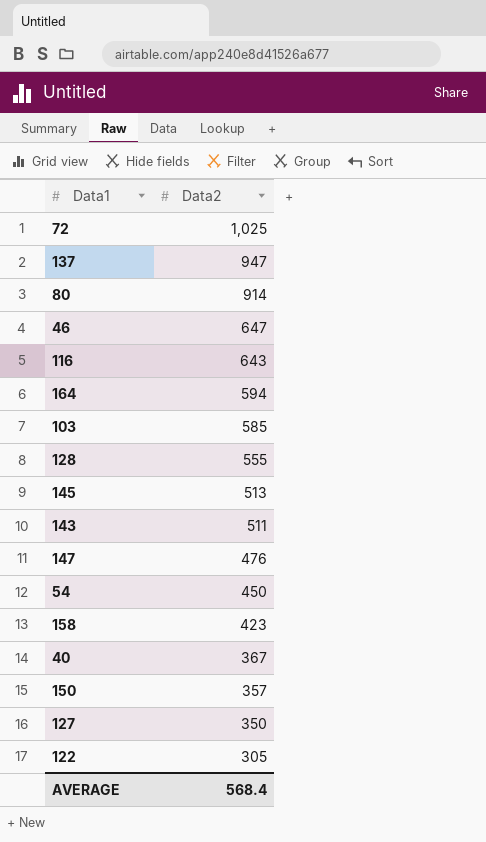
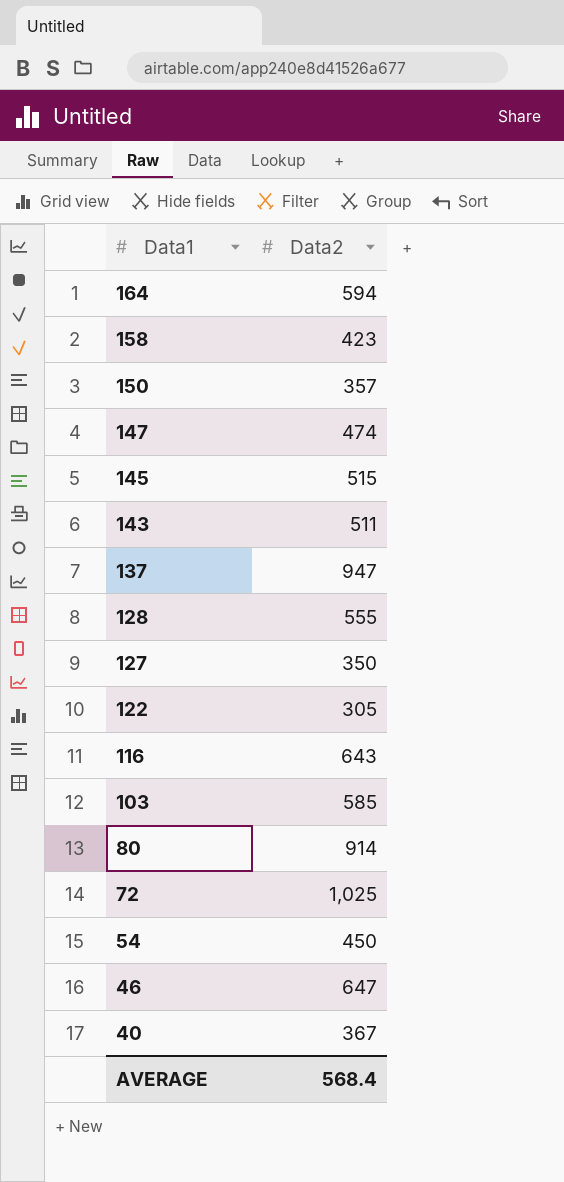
row order: Data2 descending -> Data1 descending
147 | Data2: 476 -> 474
145 | Data2: 513 -> 515

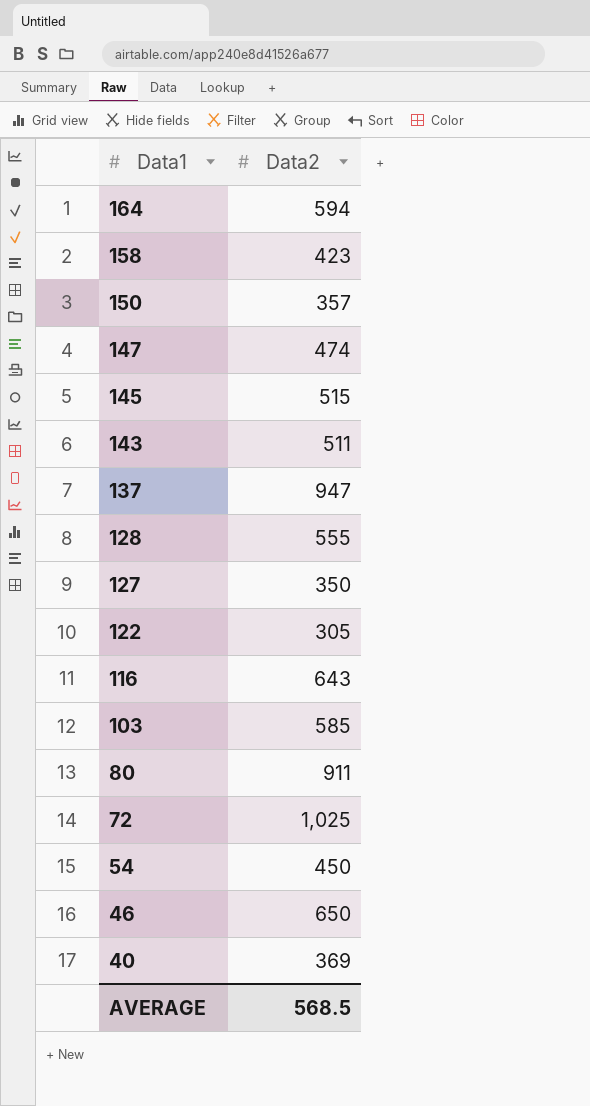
80 | Data2: 914 -> 911
46 | Data2: 647 -> 650
40 | Data2: 367 -> 369
AVERAGE | Data2: 568.4 -> 568.5

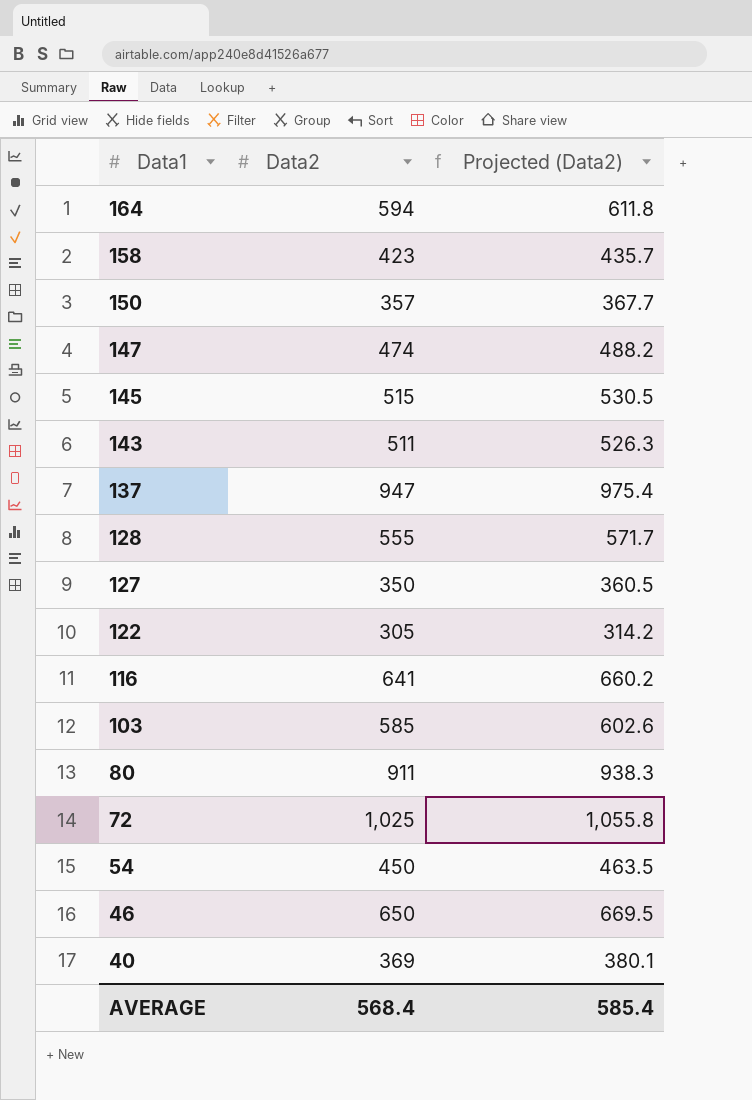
column Projected (Data2) | formula: none -> [Data2] * 1.03
116 | Data2: 643 -> 641
AVERAGE | Data2: 568.5 -> 568.4

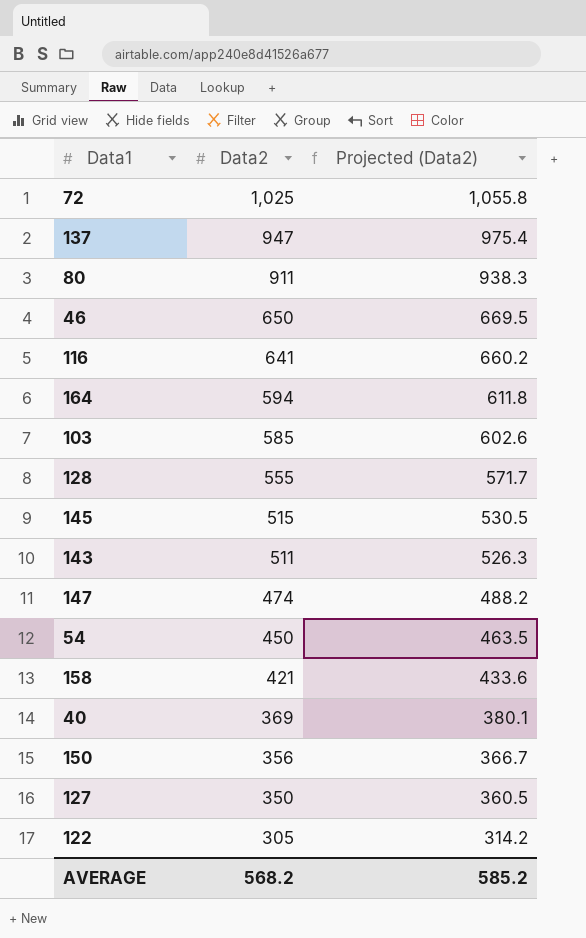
row order: Data1 descending -> Data2 descending
158 | Data2: 423 -> 421
158 | Projected (Data2): 435.7 -> 433.6
150 | Data2: 357 -> 356
150 | Projected (Data2): 367.7 -> 366.7
AVERAGE | Data2: 568.4 -> 568.2
AVERAGE | Projected (Data2): 585.4 -> 585.2

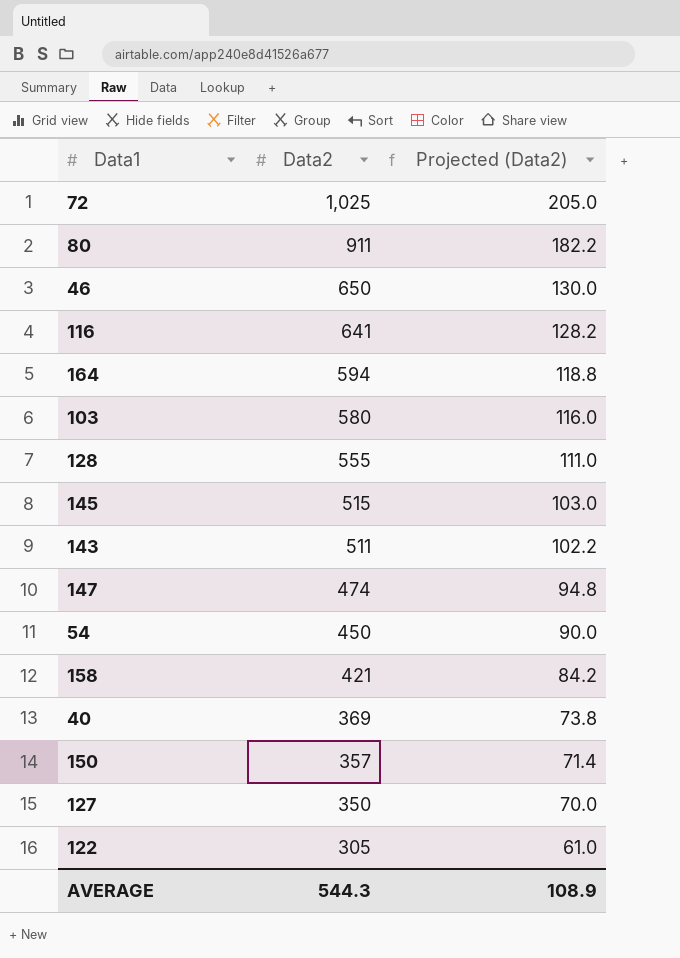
column Projected (Data2) | formula: [Data2] * 1.03 -> [Data2] * 0.2
row 137: 947 | 975.4 -> none
103 | Data2: 585 -> 580
150 | Data2: 356 -> 357
AVERAGE | Data2: 568.2 -> 544.3
AVERAGE | Projected (Data2): 585.2 -> 108.9

